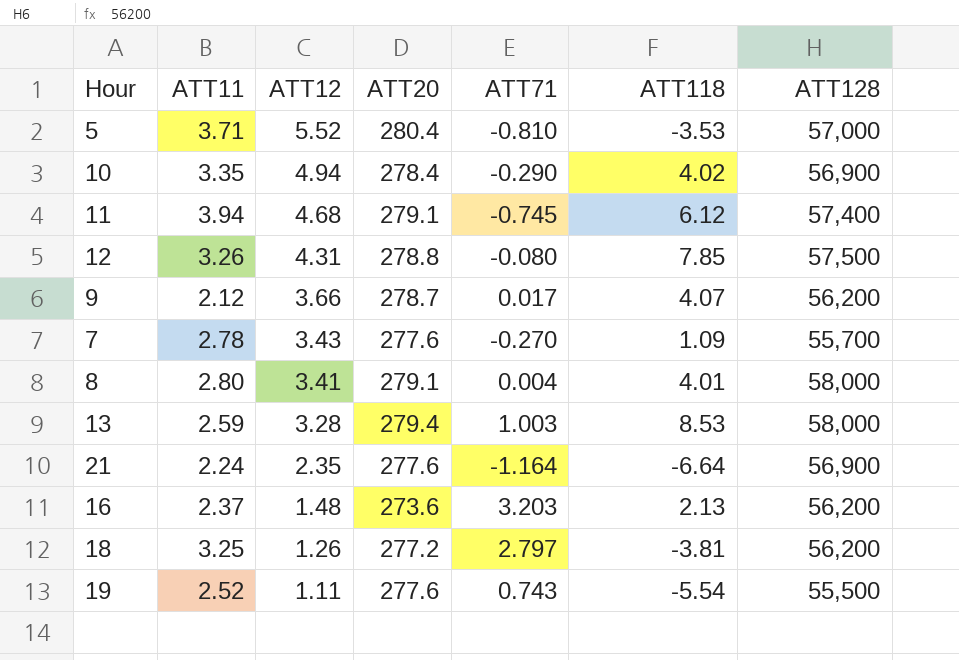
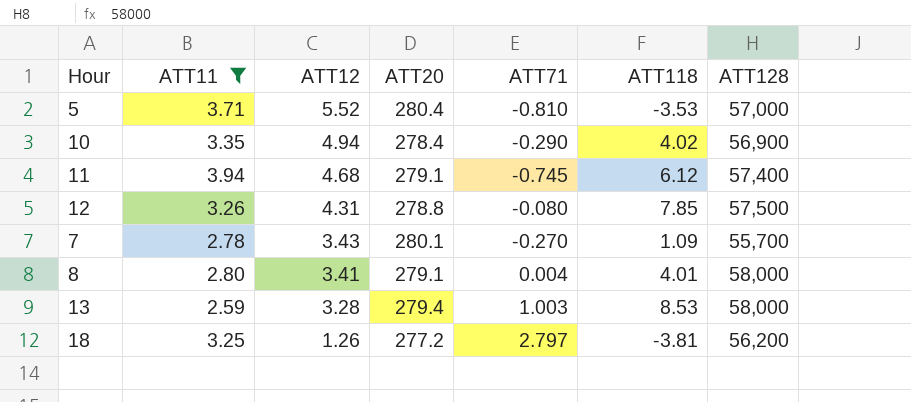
filter: none -> ATT11 >= 2.59
7 | ATT20: 277.6 -> 280.1

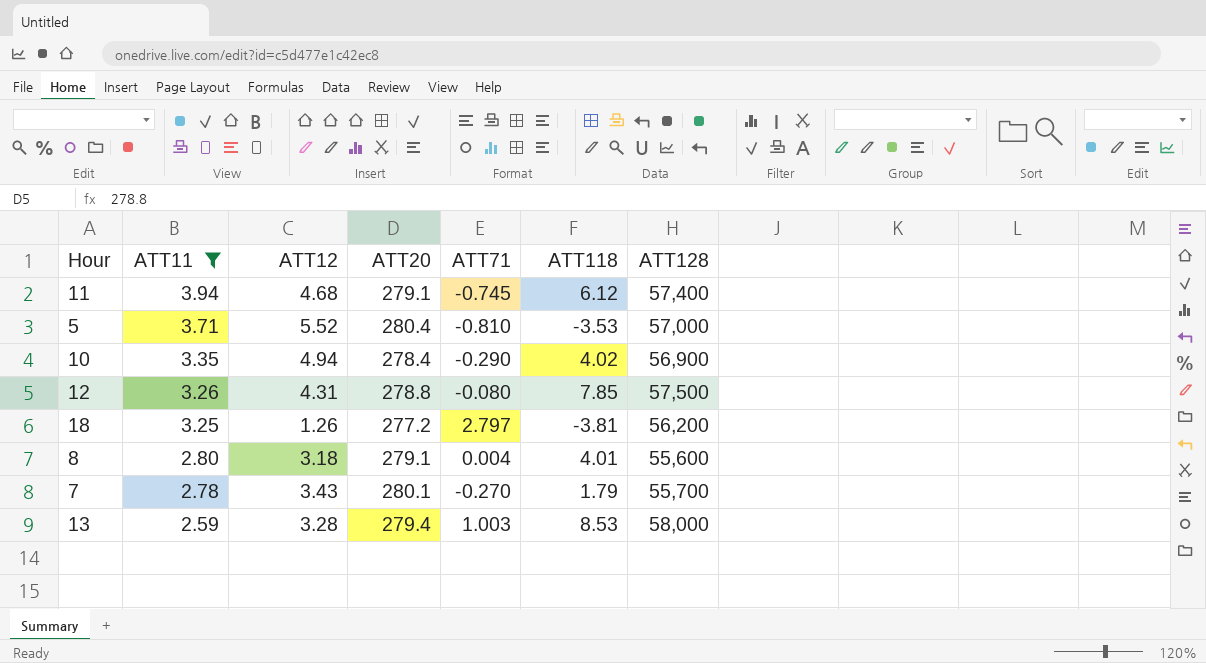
row order: ATT12 descending -> ATT11 descending
8 | ATT12: 3.41 -> 3.18
8 | ATT128: 58,000 -> 55,600
7 | ATT118: 1.09 -> 1.79

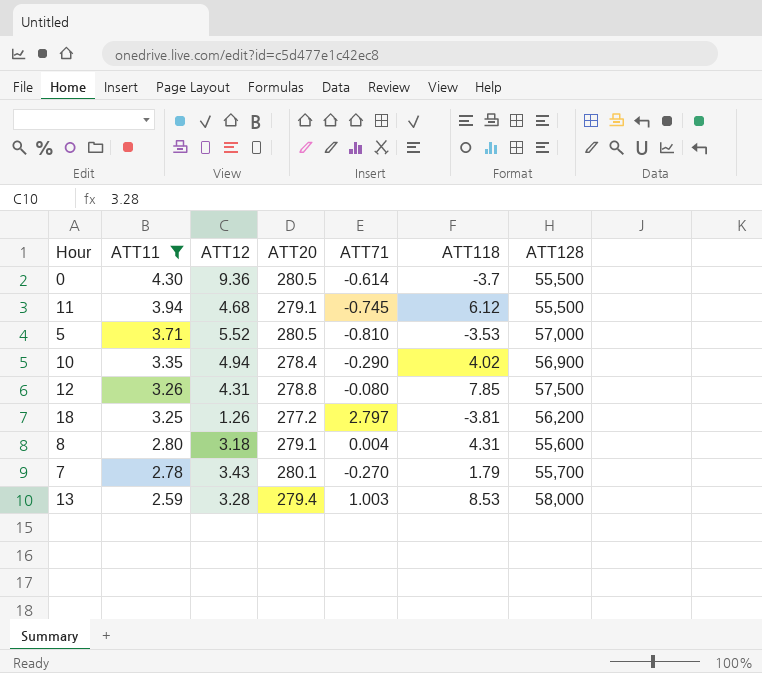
row 0: none -> 4.30 | 9.36 | 280.5 | -0.614 | -3.7 | 55,500
11 | ATT128: 57,400 -> 55,500
5 | ATT20: 280.4 -> 280.5
8 | ATT118: 4.01 -> 4.31

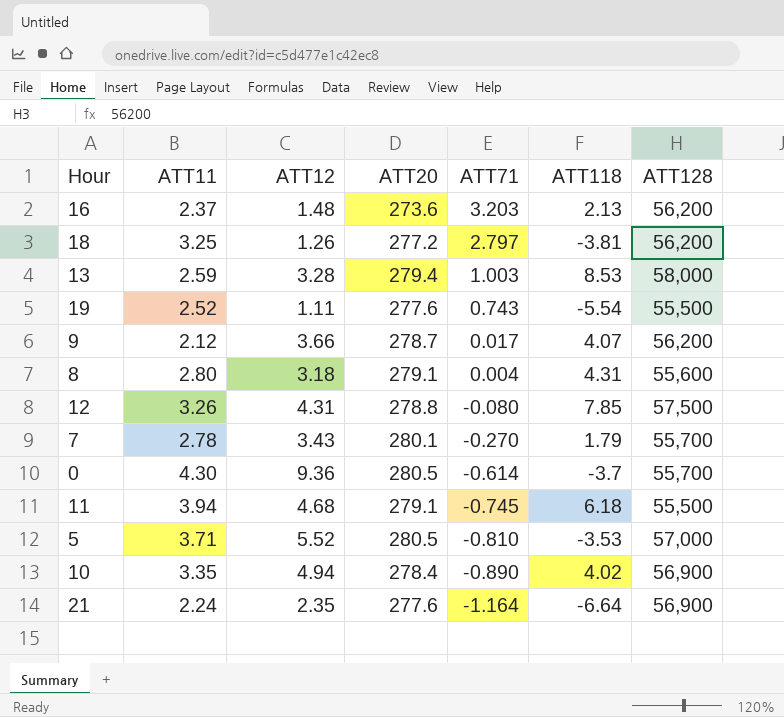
filter: ATT11 >= 2.59 -> none
row order: ATT11 descending -> ATT71 descending
0 | ATT128: 55,500 -> 55,700
11 | ATT118: 6.12 -> 6.18
10 | ATT71: -0.290 -> -0.890

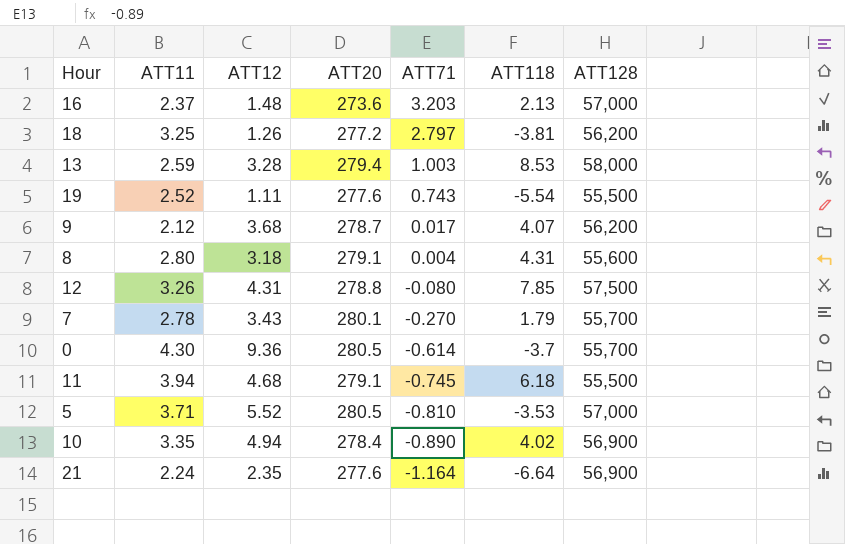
16 | ATT128: 56,200 -> 57,000
9 | ATT12: 3.66 -> 3.68

